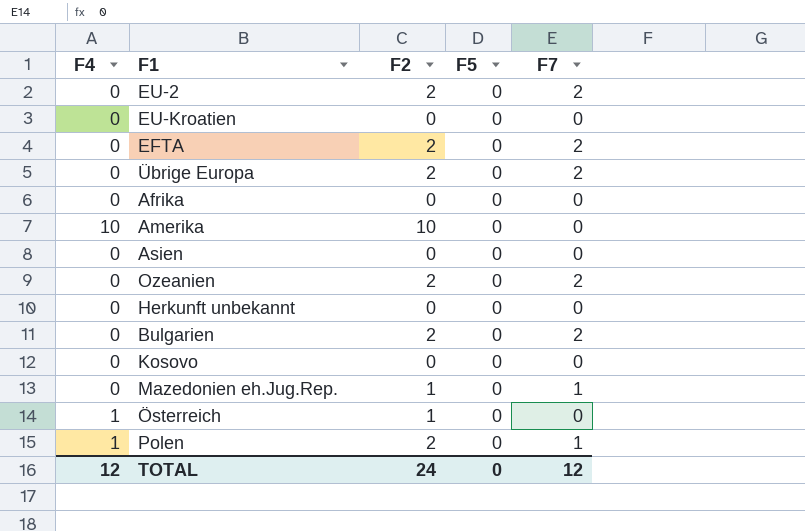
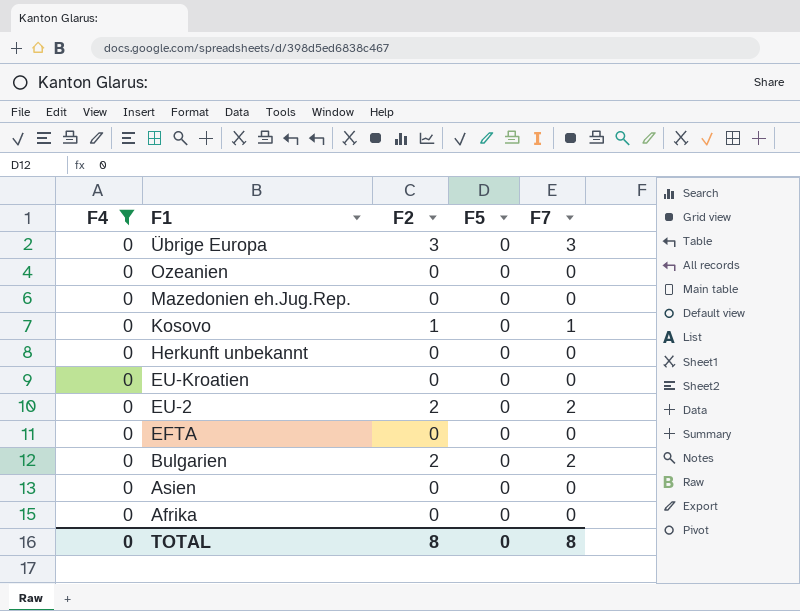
filter: none -> F4 = 0
row order: none -> F1 descending
Übrige Europa | F2: 2 -> 3
Übrige Europa | F7: 2 -> 3
Ozeanien | F2: 2 -> 0
Ozeanien | F7: 2 -> 0
Mazedonien eh.Jug.Rep. | F2: 1 -> 0
Mazedonien eh.Jug.Rep. | F7: 1 -> 0
Kosovo | F2: 0 -> 1
Kosovo | F7: 0 -> 1
EFTA | F2: 2 -> 0
EFTA | F7: 2 -> 0
TOTAL | F4: 12 -> 0
TOTAL | F2: 24 -> 8
TOTAL | F7: 12 -> 8

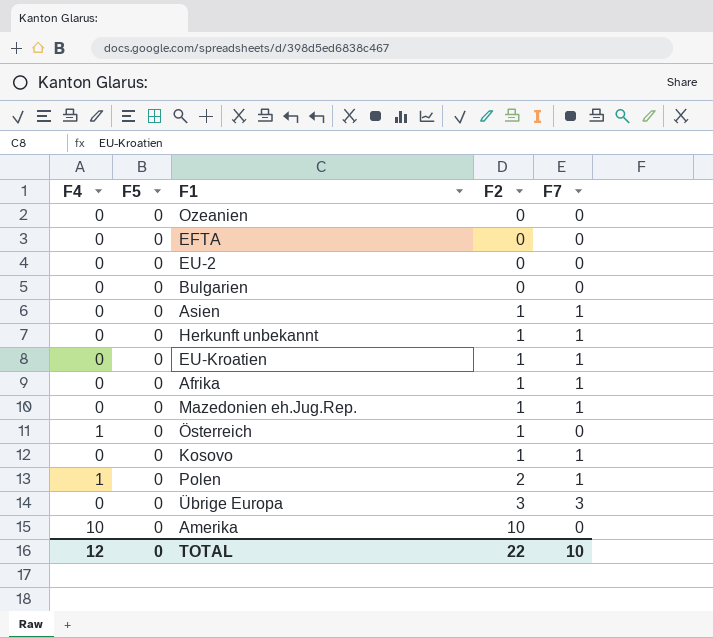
filter: F4 = 0 -> none
row order: F1 descending -> F2 ascending
column F5 | position: 4 -> 2
EU-2 | F2: 2 -> 0
EU-2 | F7: 2 -> 0
Bulgarien | F2: 2 -> 0
Bulgarien | F7: 2 -> 0
Asien | F2: 0 -> 1
Asien | F7: 0 -> 1
Herkunft unbekannt | F2: 0 -> 1
Herkunft unbekannt | F7: 0 -> 1
EU-Kroatien | F2: 0 -> 1
EU-Kroatien | F7: 0 -> 1
Afrika | F2: 0 -> 1
Afrika | F7: 0 -> 1
Mazedonien eh.Jug.Rep. | F2: 0 -> 1
Mazedonien eh.Jug.Rep. | F7: 0 -> 1
TOTAL | F4: 0 -> 12
TOTAL | F2: 8 -> 22
TOTAL | F7: 8 -> 10

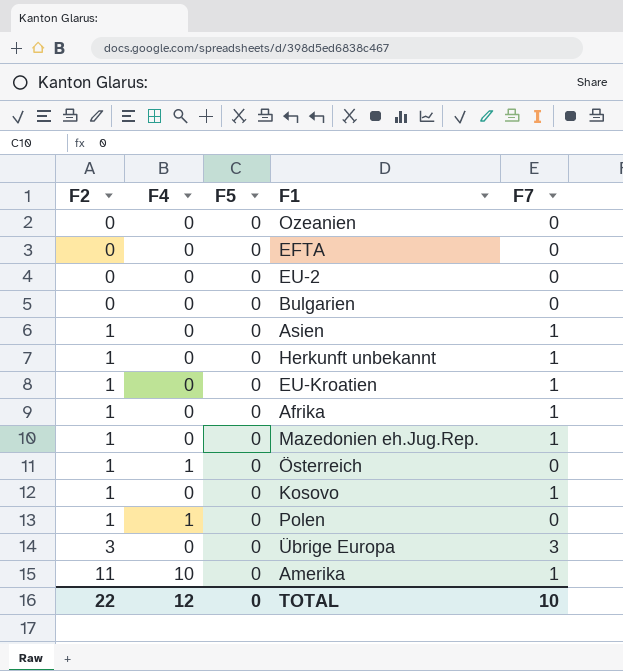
column F2 | position: 4 -> 1
Polen | F2: 2 -> 1
Polen | F7: 1 -> 0
Amerika | F2: 10 -> 11
Amerika | F7: 0 -> 1

